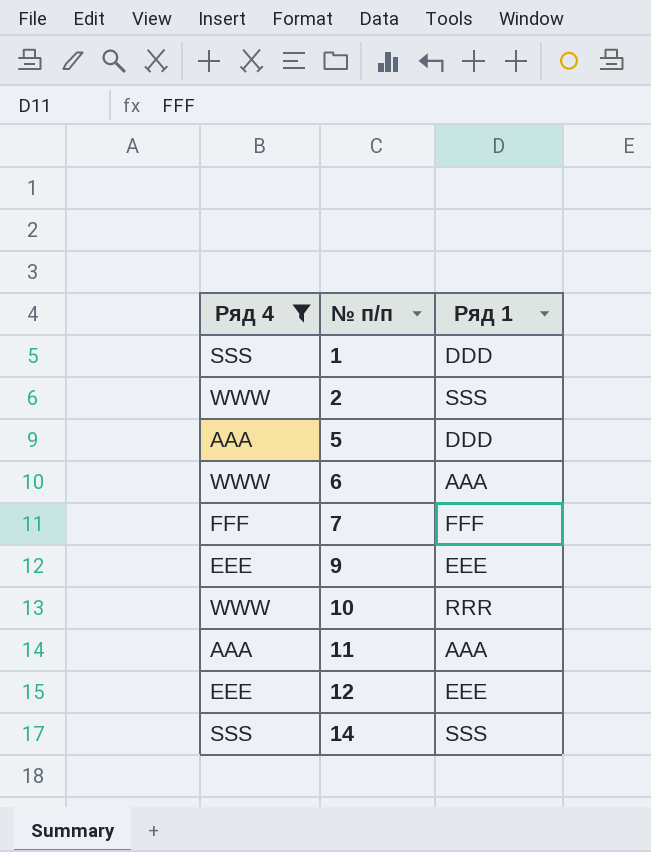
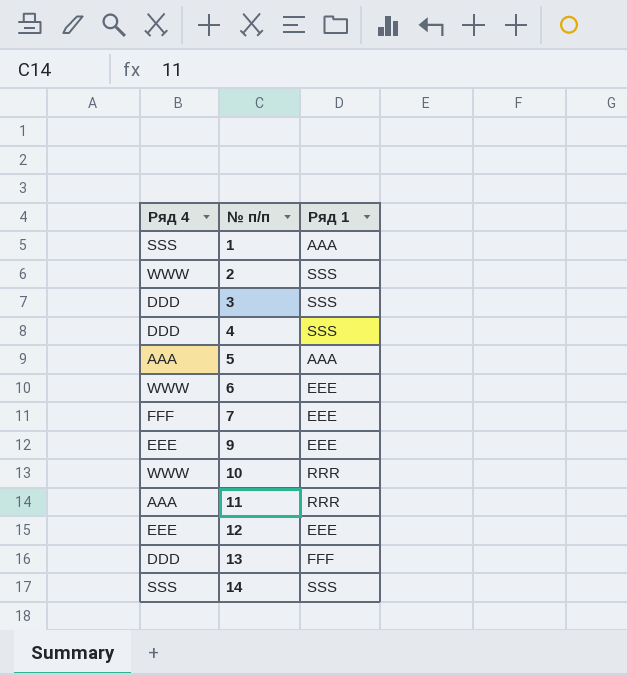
filter: Ряд 4 != DDD -> none
1 | Ряд 1: DDD -> AAA
5 | Ряд 1: DDD -> AAA
6 | Ряд 1: AAA -> EEE
7 | Ряд 1: FFF -> EEE
11 | Ряд 1: AAA -> RRR

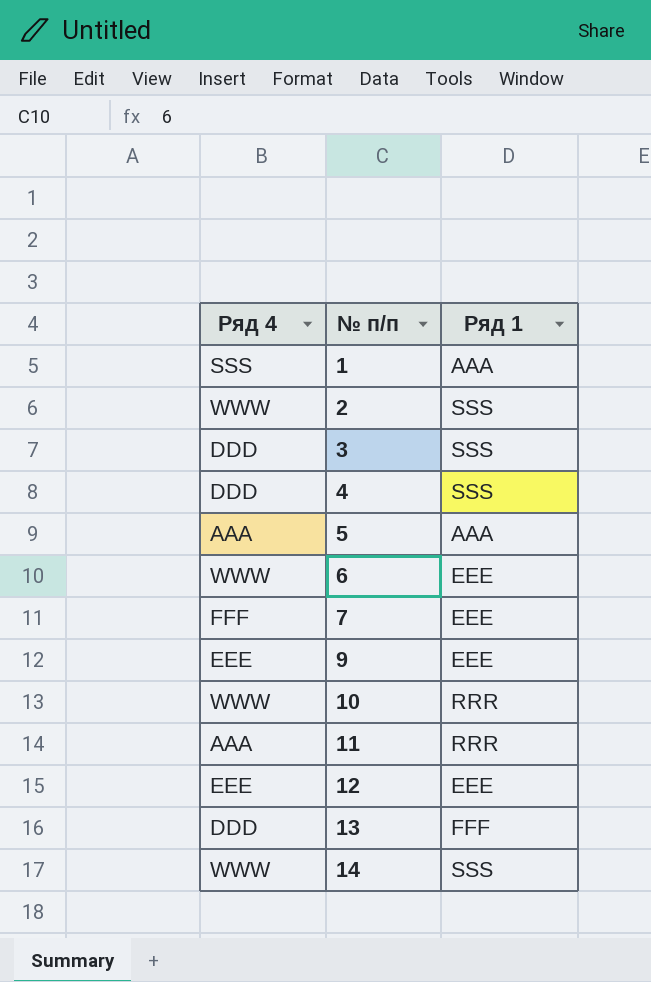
14 | Ряд 4: SSS -> WWW

